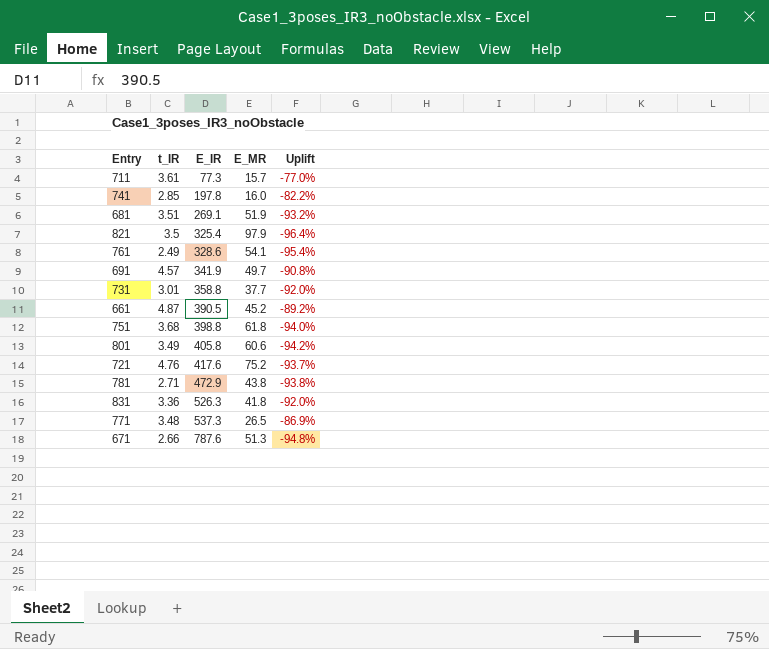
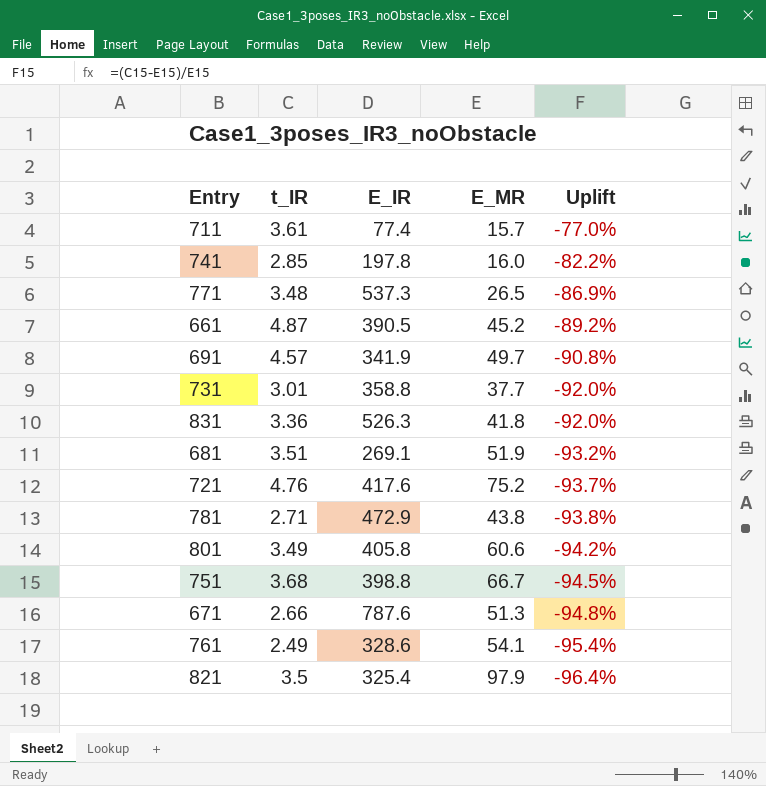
row order: E_IR ascending -> Uplift descending
711 | E_IR: 77.3 -> 77.4
751 | E_MR: 61.8 -> 66.7
751 | Uplift: -94.0% -> -94.5%

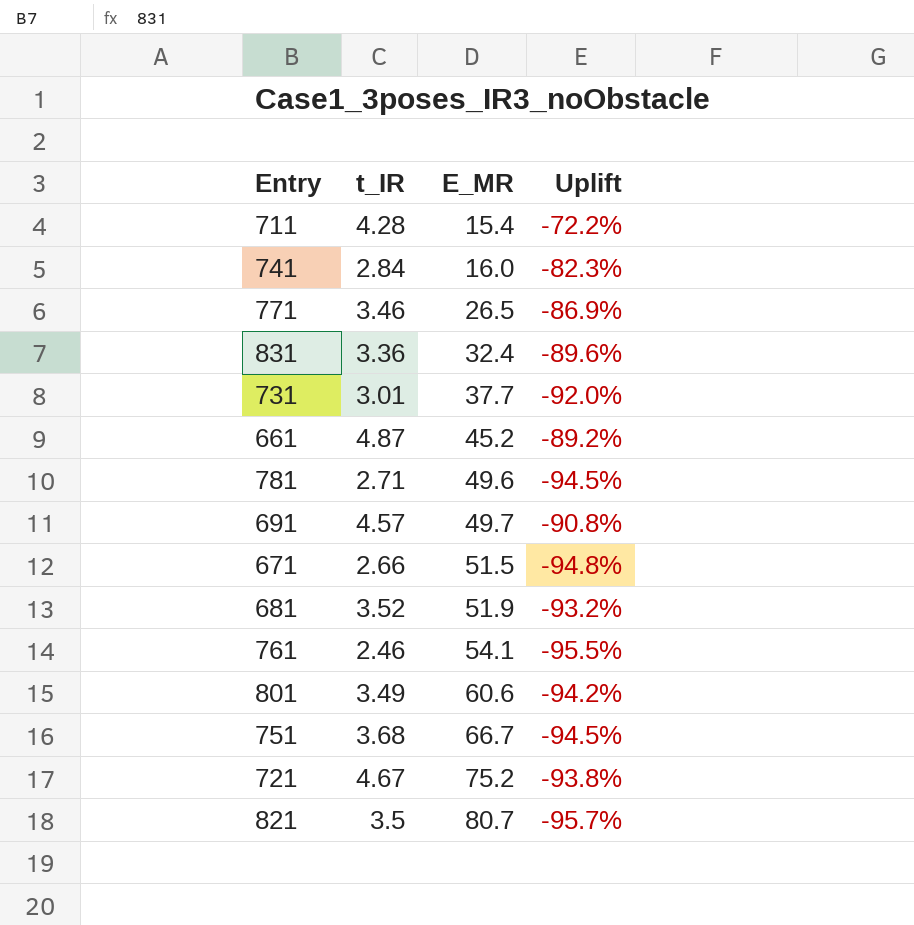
row order: Uplift descending -> E_MR ascending
column E_IR | position: 3 -> none
711 | t_IR: 3.61 -> 4.28
711 | E_MR: 15.7 -> 15.4
711 | Uplift: -77.0% -> -72.2%
741 | t_IR: 2.85 -> 2.84
741 | Uplift: -82.2% -> -82.3%
771 | t_IR: 3.48 -> 3.46
831 | E_MR: 41.8 -> 32.4
831 | Uplift: -92.0% -> -89.6%
781 | E_MR: 43.8 -> 49.6
781 | Uplift: -93.8% -> -94.5%
671 | E_MR: 51.3 -> 51.5
681 | t_IR: 3.51 -> 3.52
761 | t_IR: 2.49 -> 2.46
761 | Uplift: -95.4% -> -95.5%
721 | t_IR: 4.76 -> 4.67
721 | Uplift: -93.7% -> -93.8%
821 | E_MR: 97.9 -> 80.7
821 | Uplift: -96.4% -> -95.7%

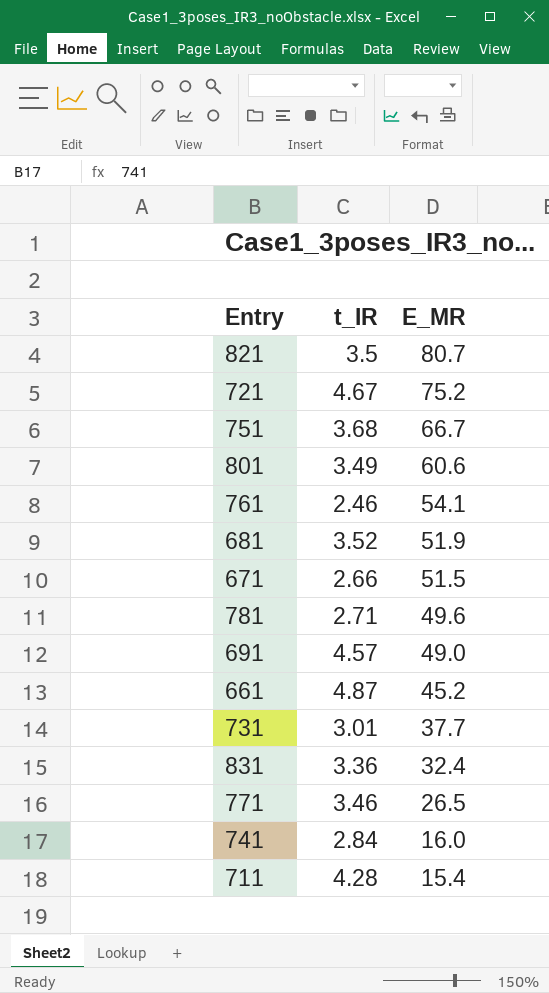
row order: E_MR ascending -> E_MR descending
column Uplift | formula: ([t_IR] - [E_MR]) / [E_MR] -> none
691 | E_MR: 49.7 -> 49.0

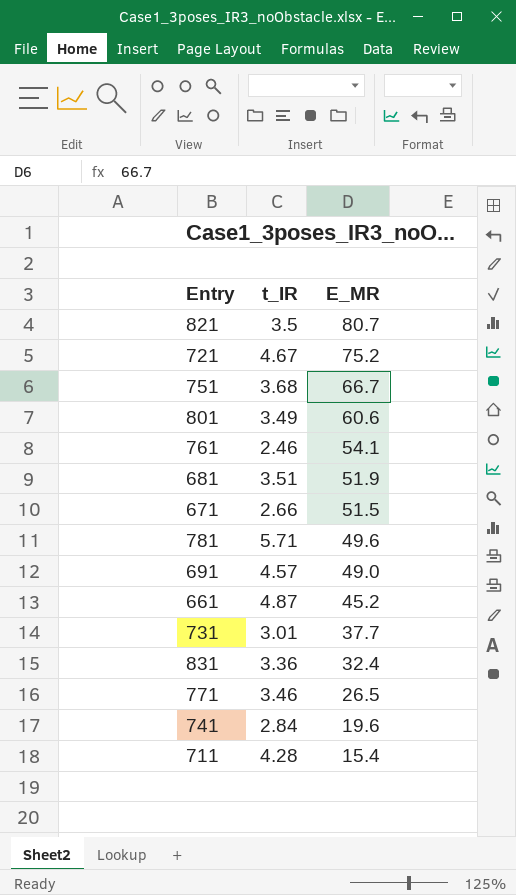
681 | t_IR: 3.52 -> 3.51
781 | t_IR: 2.71 -> 5.71
741 | E_MR: 16.0 -> 19.6

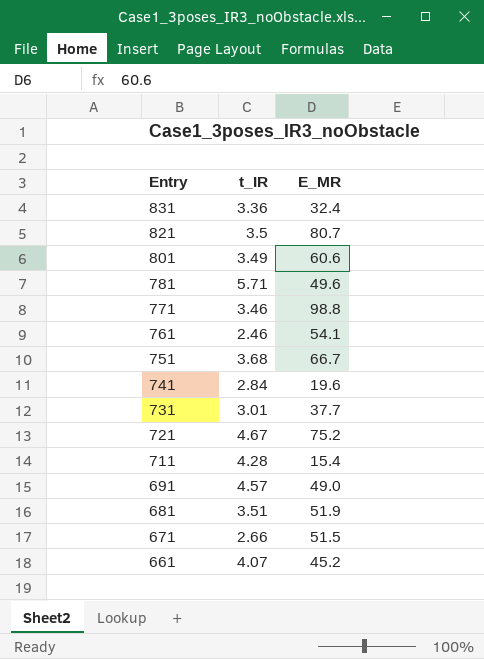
row order: E_MR descending -> Entry descending
771 | E_MR: 26.5 -> 98.8
661 | t_IR: 4.87 -> 4.07

